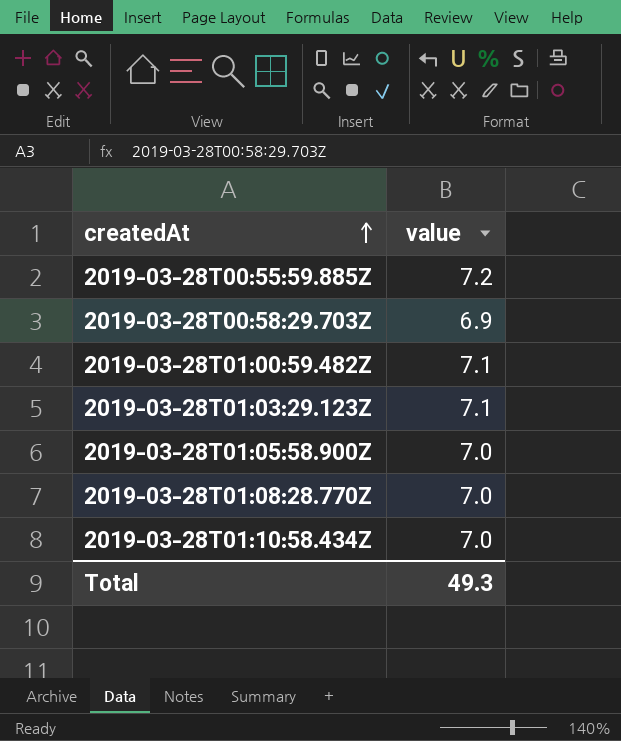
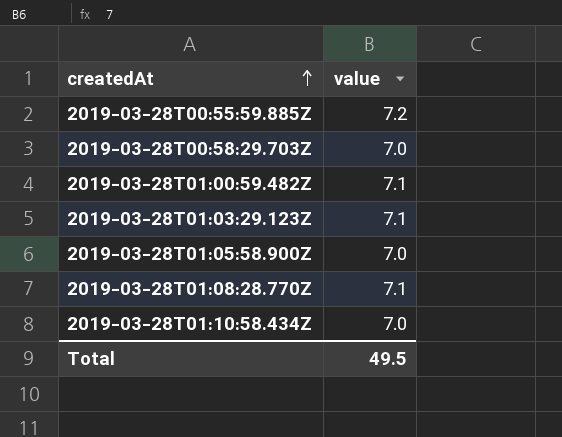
2019-03-28T00:58:29.703Z | value: 6.9 -> 7.0
2019-03-28T01:08:28.770Z | value: 7.0 -> 7.1
Total | value: 49.3 -> 49.5

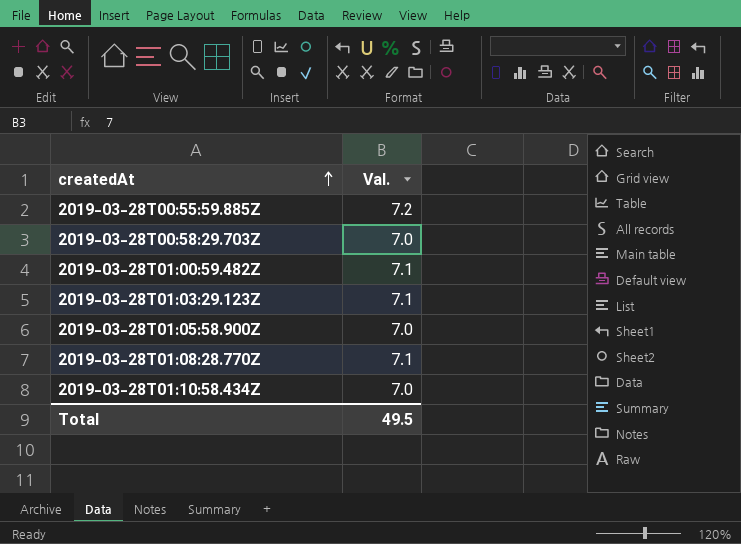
column name: value -> Val.

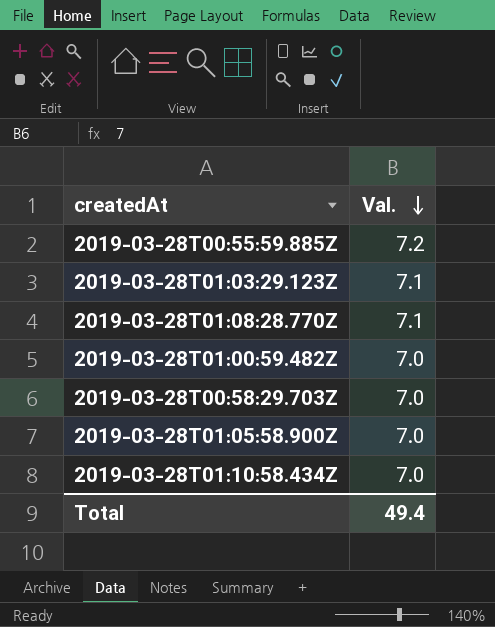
row order: createdAt ascending -> Val. descending
2019-03-28T01:00:59.482Z | Val.: 7.1 -> 7.0
Total | Val.: 49.5 -> 49.4

